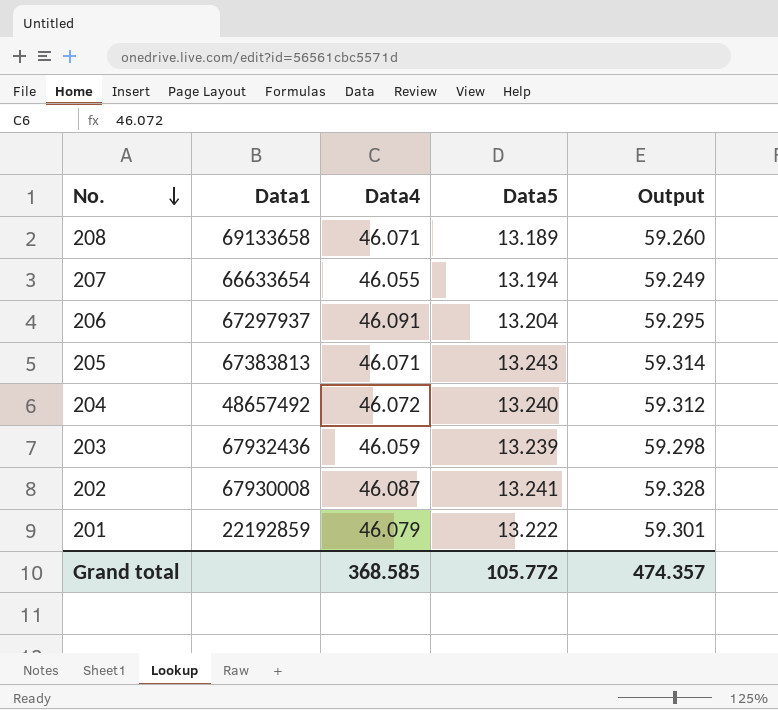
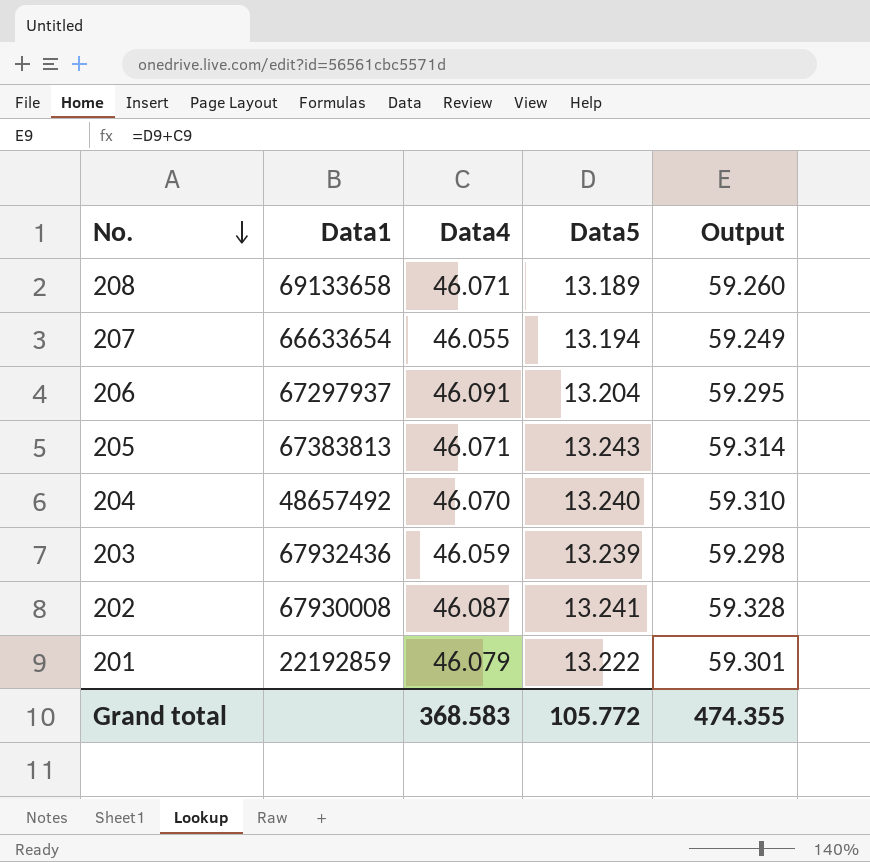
204 | Data4: 46.072 -> 46.070
204 | Output: 59.312 -> 59.310
Grand total | Data4: 368.585 -> 368.583
Grand total | Output: 474.357 -> 474.355

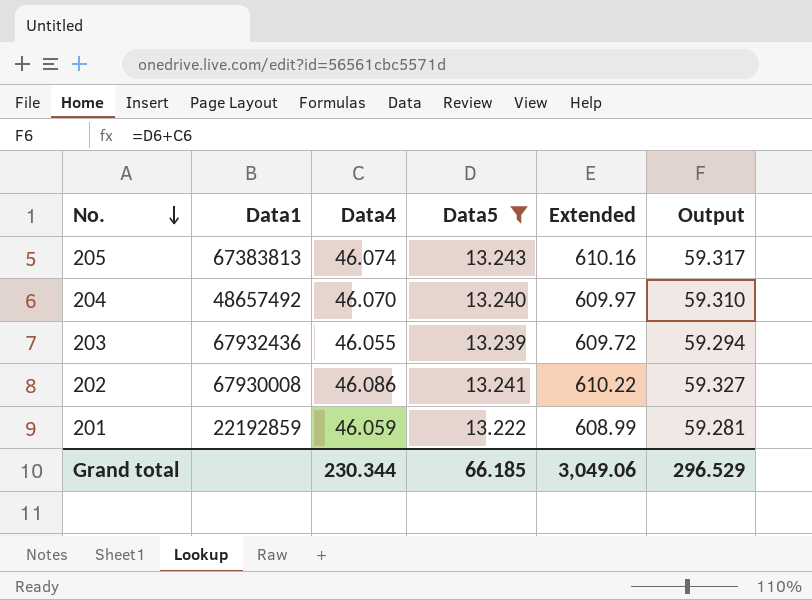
filter: none -> Data5 >= 13.222
column Extended | formula: none -> [Data4] * [Data5]
205 | Data4: 46.071 -> 46.074
205 | Output: 59.314 -> 59.317
203 | Data4: 46.059 -> 46.055
203 | Output: 59.298 -> 59.294
202 | Data4: 46.087 -> 46.086
202 | Output: 59.328 -> 59.327
201 | Data4: 46.079 -> 46.059
201 | Output: 59.301 -> 59.281
Grand total | Data4: 368.583 -> 230.344
Grand total | Data5: 105.772 -> 66.185
Grand total | Output: 474.355 -> 296.529

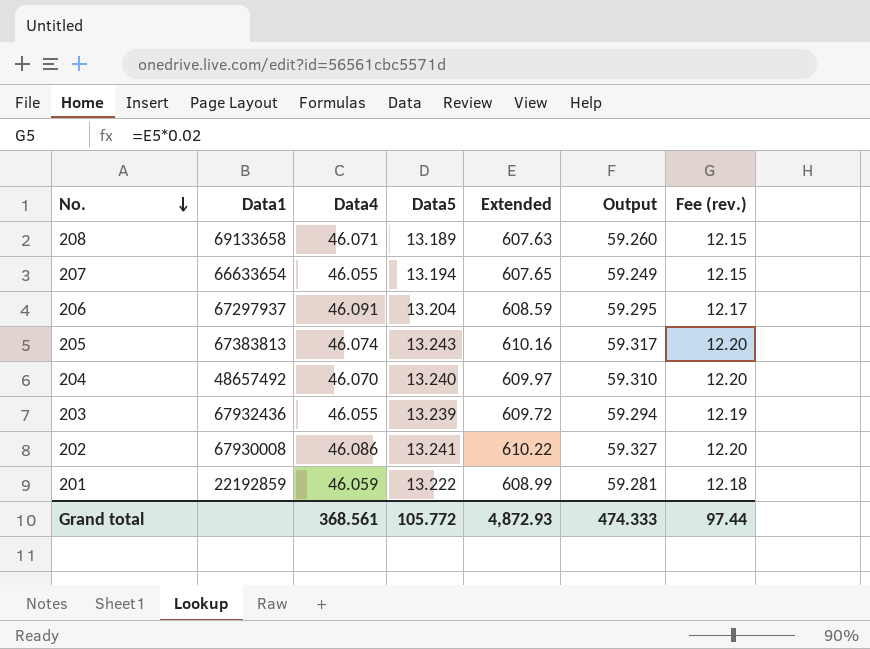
filter: Data5 >= 13.222 -> none
column Fee (rev.) | formula: none -> [Extended] * 0.02
Grand total | Data4: 230.344 -> 368.561
Grand total | Data5: 66.185 -> 105.772
Grand total | Extended: 3,049.06 -> 4,872.93
Grand total | Output: 296.529 -> 474.333

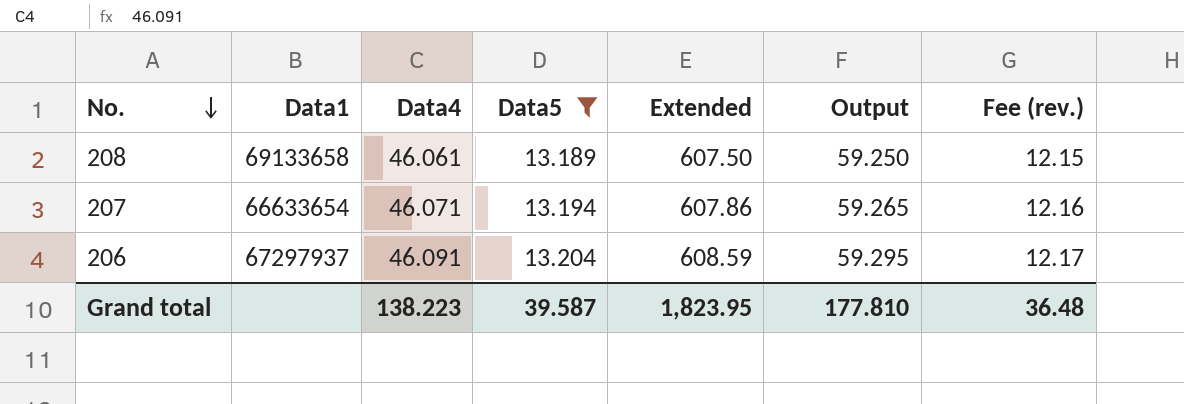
filter: none -> Data5 <= 13.204
208 | Data4: 46.071 -> 46.061
208 | Extended: 607.63 -> 607.50
208 | Output: 59.260 -> 59.250
207 | Data4: 46.055 -> 46.071
207 | Extended: 607.65 -> 607.86
207 | Output: 59.249 -> 59.265
207 | Fee (rev.): 12.15 -> 12.16
Grand total | Data4: 368.561 -> 138.223
Grand total | Data5: 105.772 -> 39.587
Grand total | Extended: 4,872.93 -> 1,823.95
Grand total | Output: 474.333 -> 177.810
Grand total | Fee (rev.): 97.44 -> 36.48

